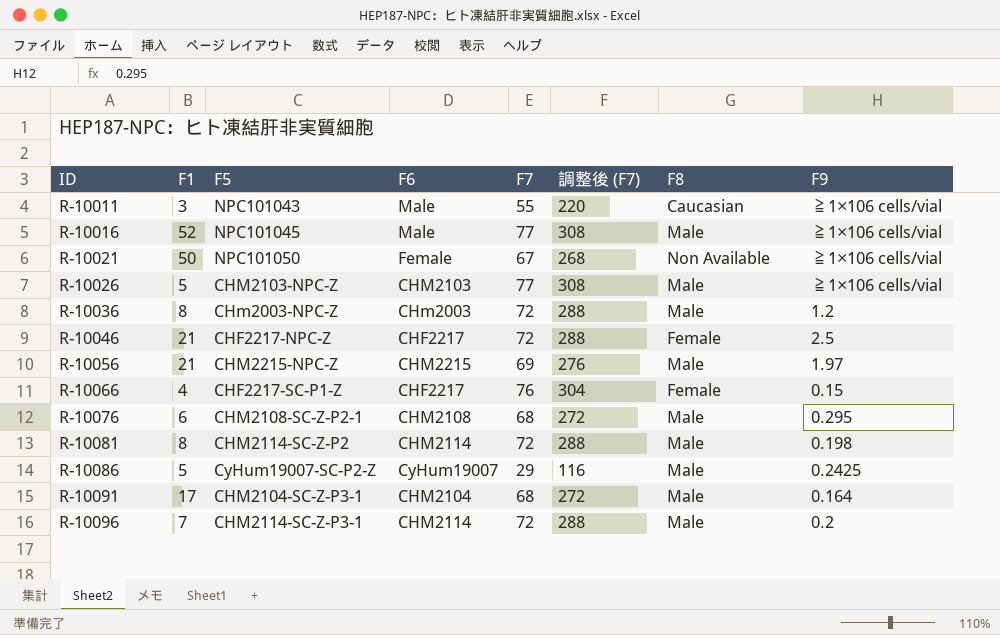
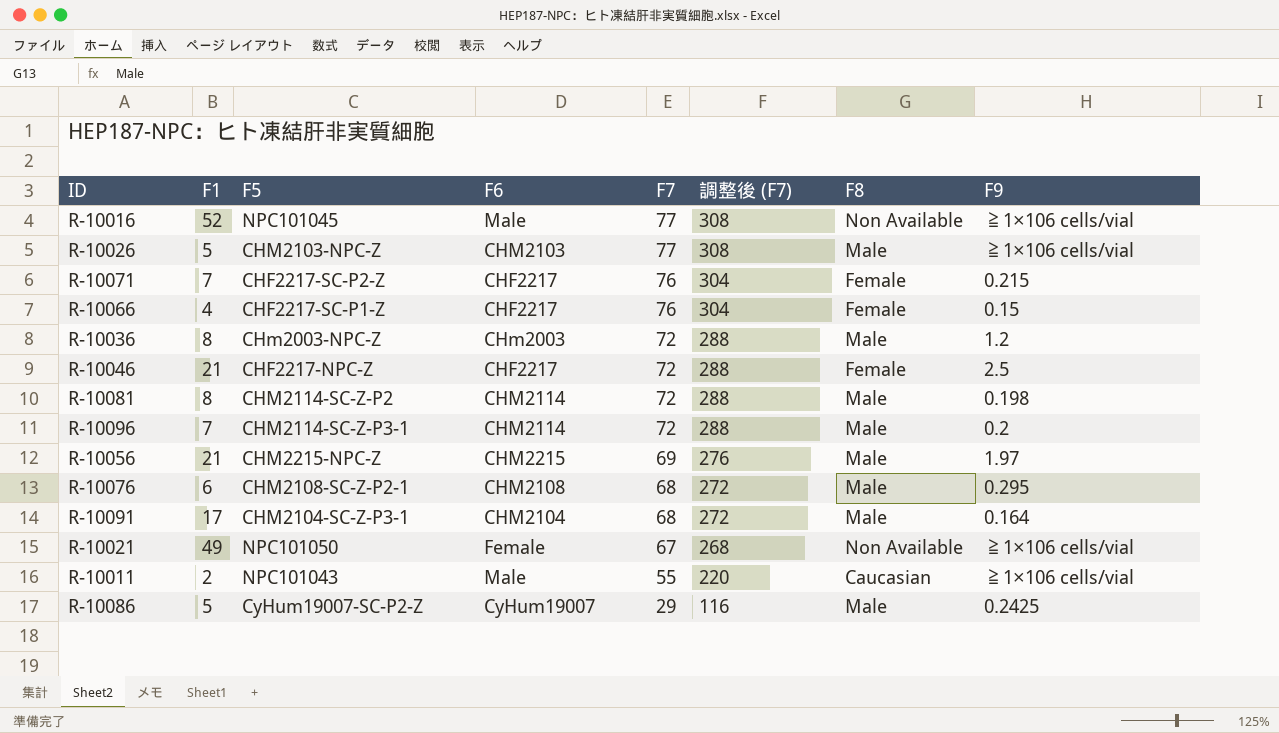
row order: ID ascending -> F7 descending
R-10016 | F8: Male -> Non Available
row R-10071: none -> 7 | CHF2217-SC-P2-Z | CHF2217 | 76 | 304 | Female | 0.215
R-10021 | F1: 50 -> 49
R-10011 | F1: 3 -> 2

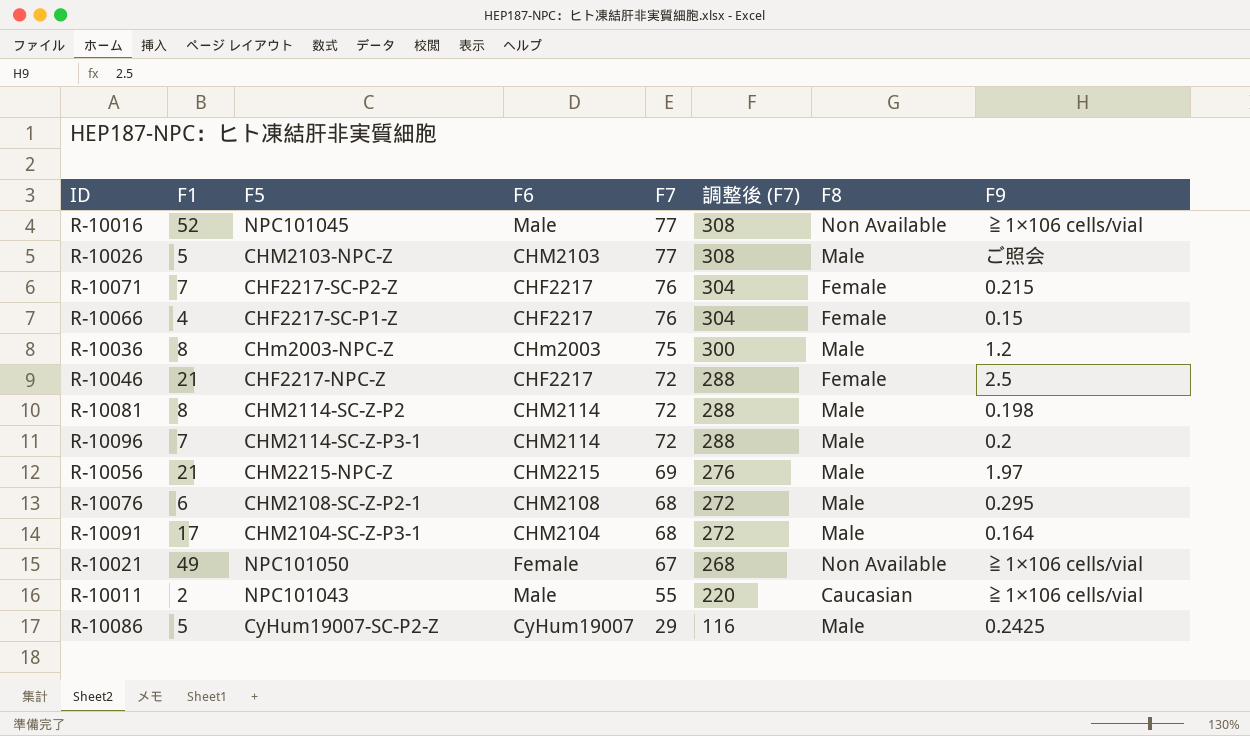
R-10026 | F9: ≧1✕106 cells/vial -> ご照会
R-10036 | F7: 72 -> 75
R-10036 | 調整後 (F7): 288 -> 300

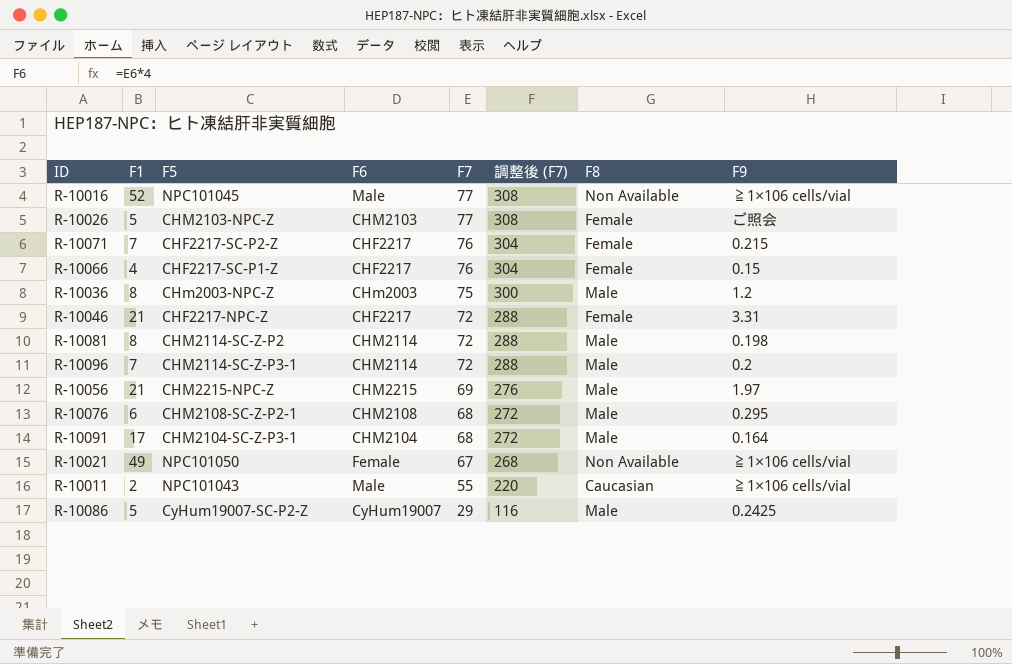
R-10026 | F8: Male -> Female
R-10046 | F9: 2.5 -> 3.31

